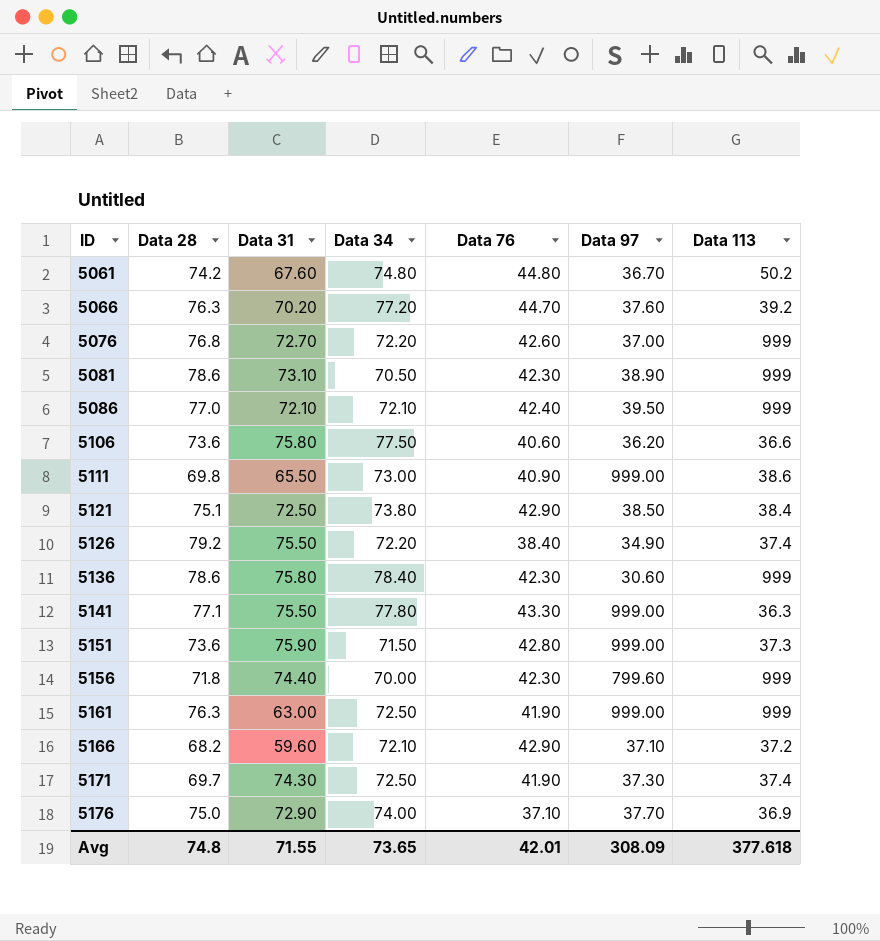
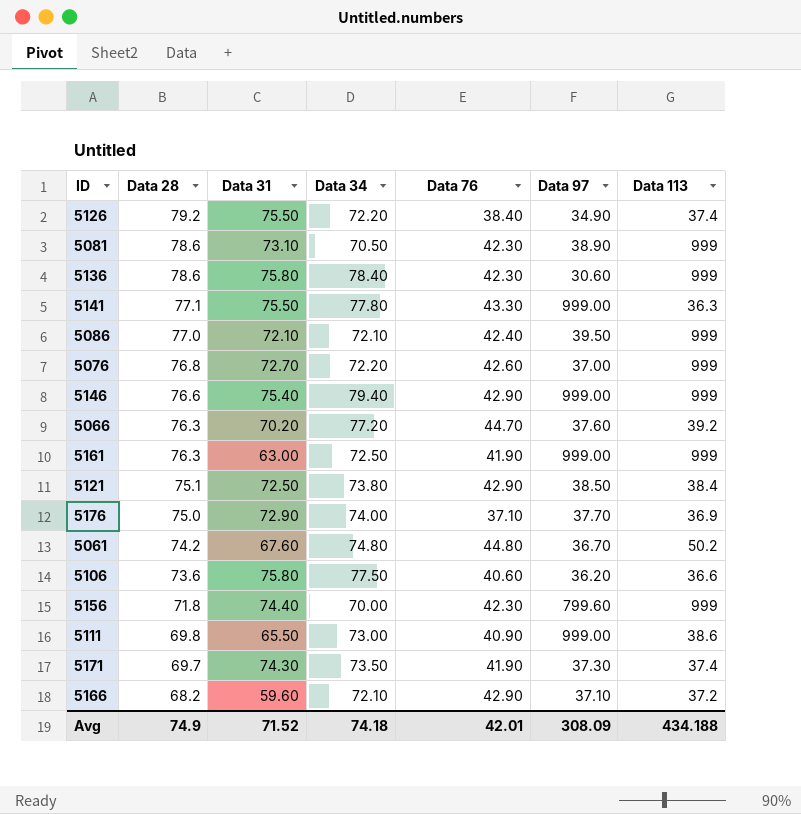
row order: ID ascending -> Data 28 descending
row 5151: 73.6 | 75.90 | 71.50 | 42.80 | 999.00 | 37.3 -> none
row 5146: none -> 76.6 | 75.40 | 79.40 | 42.90 | 999.00 | 999
5171 | Data 34: 72.50 -> 73.50
Avg | Data 28: 74.8 -> 74.9
Avg | Data 31: 71.55 -> 71.52
Avg | Data 34: 73.65 -> 74.18
Avg | Data 113: 377.618 -> 434.188

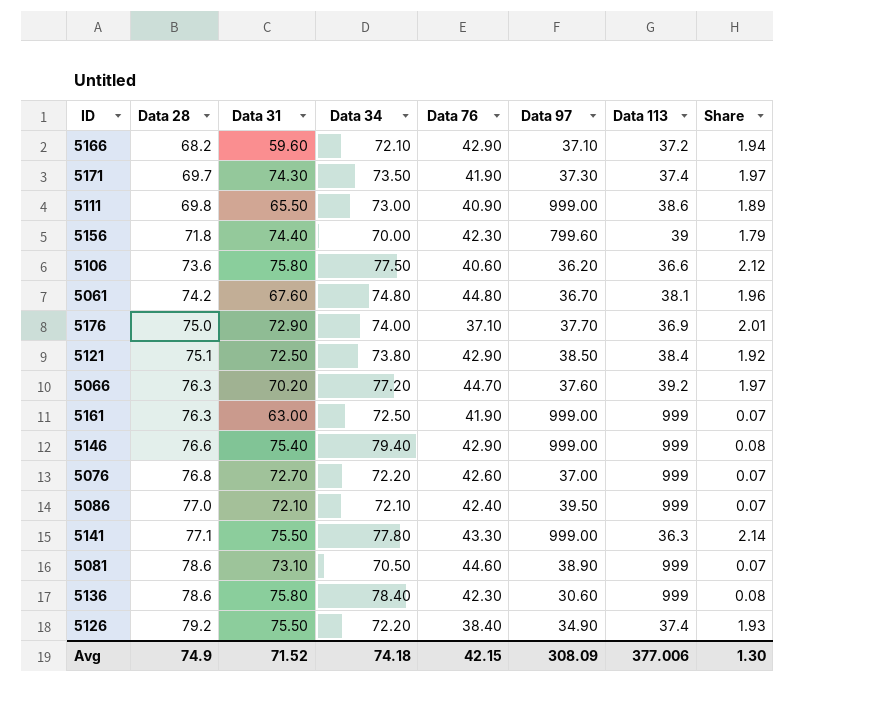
row order: Data 28 descending -> Data 28 ascending
column Share | formula: none -> [Data 34] / [Data 113]
5156 | Data 113: 999 -> 39
5061 | Data 113: 50.2 -> 38.1
5081 | Data 76: 42.30 -> 44.60
Avg | Data 76: 42.01 -> 42.15
Avg | Data 113: 434.188 -> 377.006

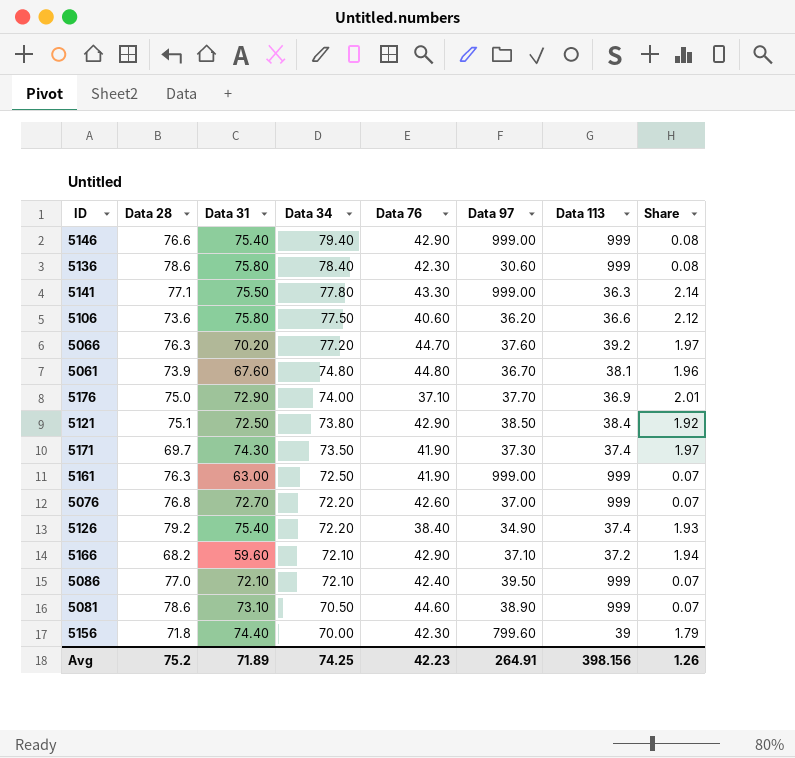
row order: Data 28 ascending -> Data 34 descending
row 5111: 69.8 | 65.50 | 73.00 | 40.90 | 999.00 | 38.6 | 1.89 -> none
5061 | Data 28: 74.2 -> 73.9
5126 | Data 31: 75.50 -> 75.40
Avg | Data 28: 74.9 -> 75.2
Avg | Data 31: 71.52 -> 71.89
Avg | Data 34: 74.18 -> 74.25
Avg | Data 76: 42.15 -> 42.23
Avg | Data 97: 308.09 -> 264.91
Avg | Data 113: 377.006 -> 398.156
Avg | Share: 1.30 -> 1.26

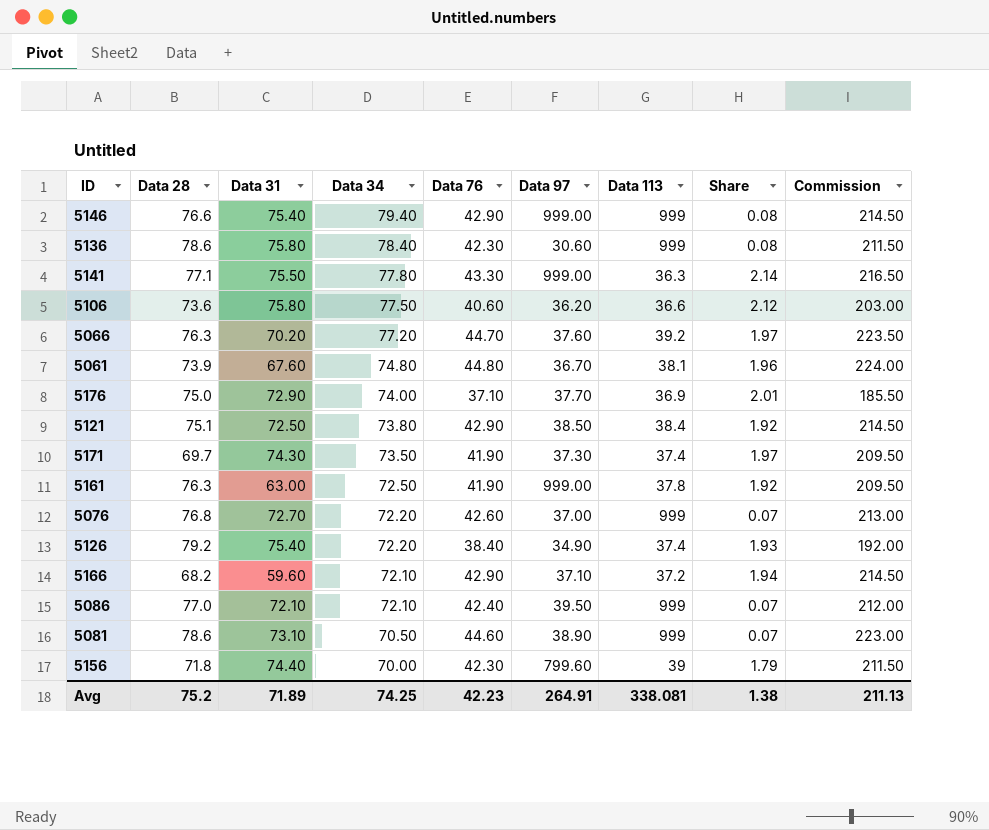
column Commission | formula: none -> [Data 76] * 5
5161 | Data 113: 999 -> 37.8
5161 | Share: 0.07 -> 1.92
Avg | Data 113: 398.156 -> 338.081
Avg | Share: 1.26 -> 1.38

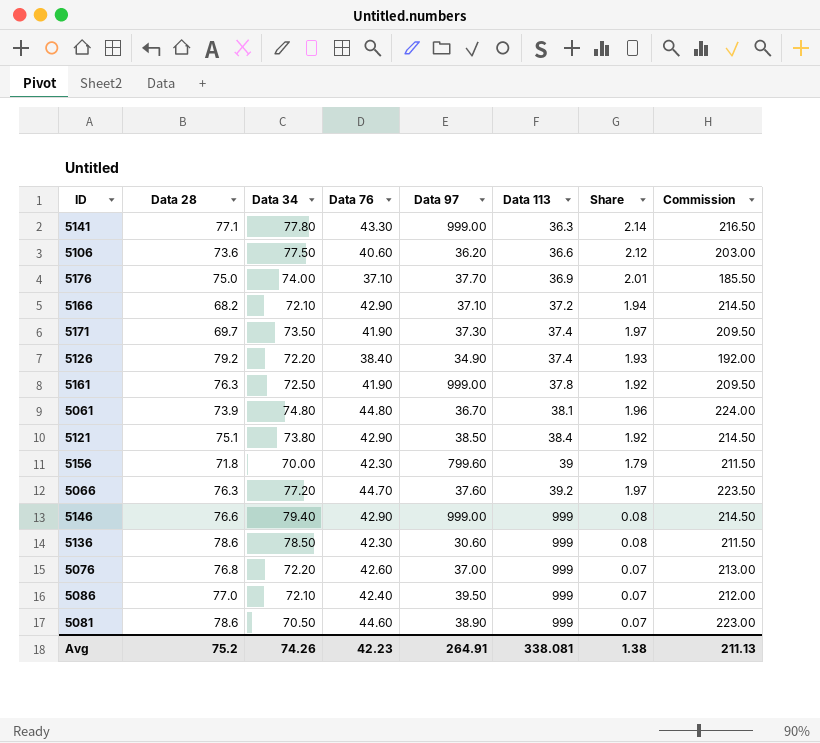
row order: Data 34 descending -> Data 113 ascending
column Data 31 | position: 3 -> none
5136 | Data 34: 78.40 -> 78.50
Avg | Data 34: 74.25 -> 74.26

